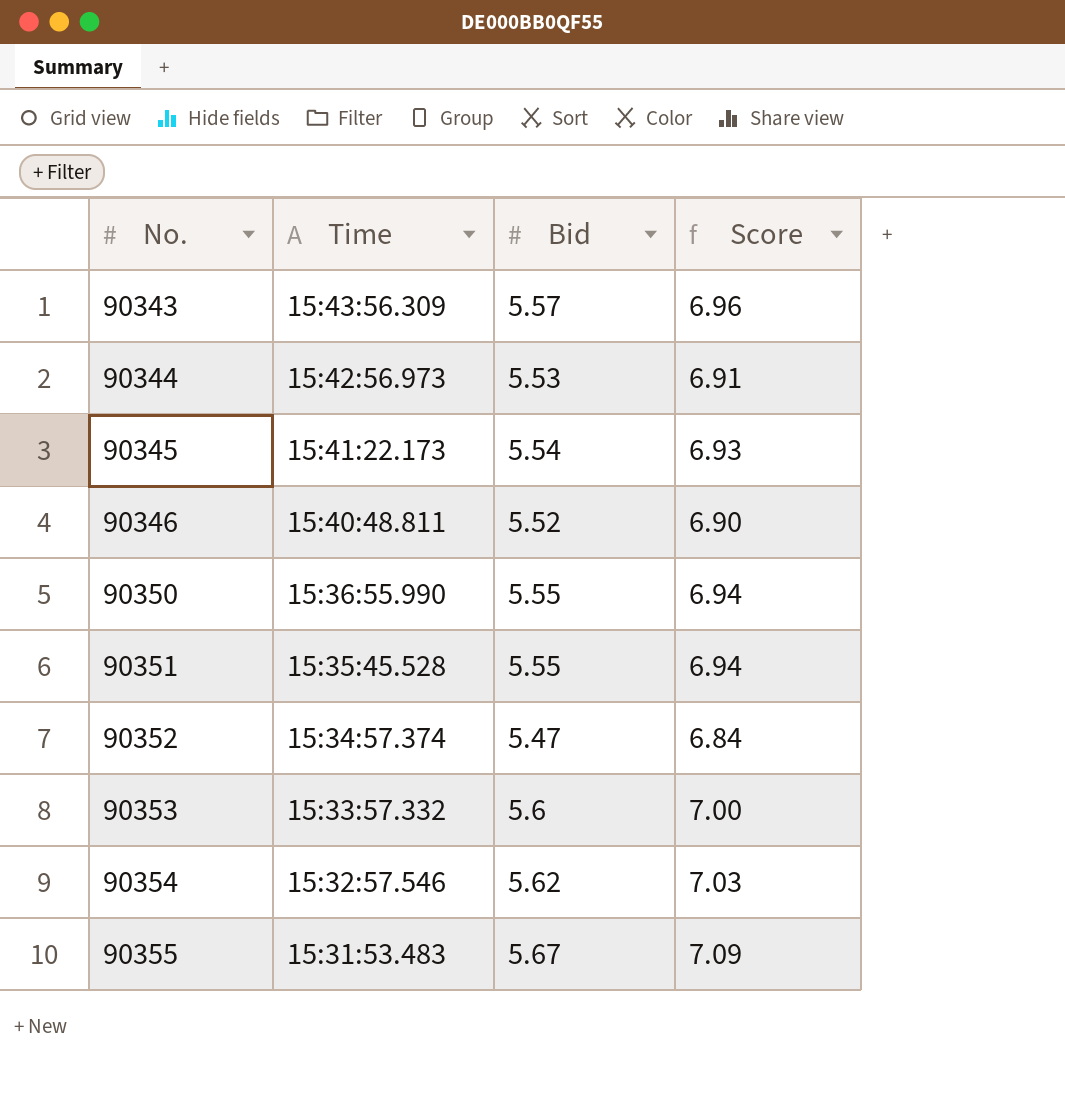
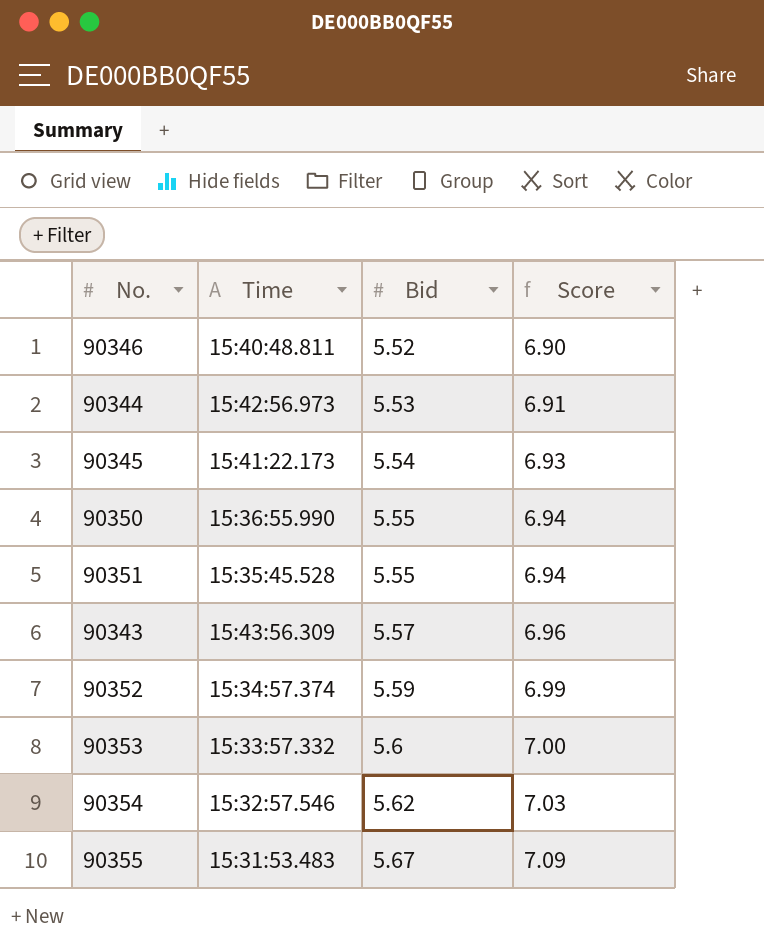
row order: No. ascending -> Bid ascending
90352 | Bid: 5.47 -> 5.59
90352 | Score: 6.84 -> 6.99

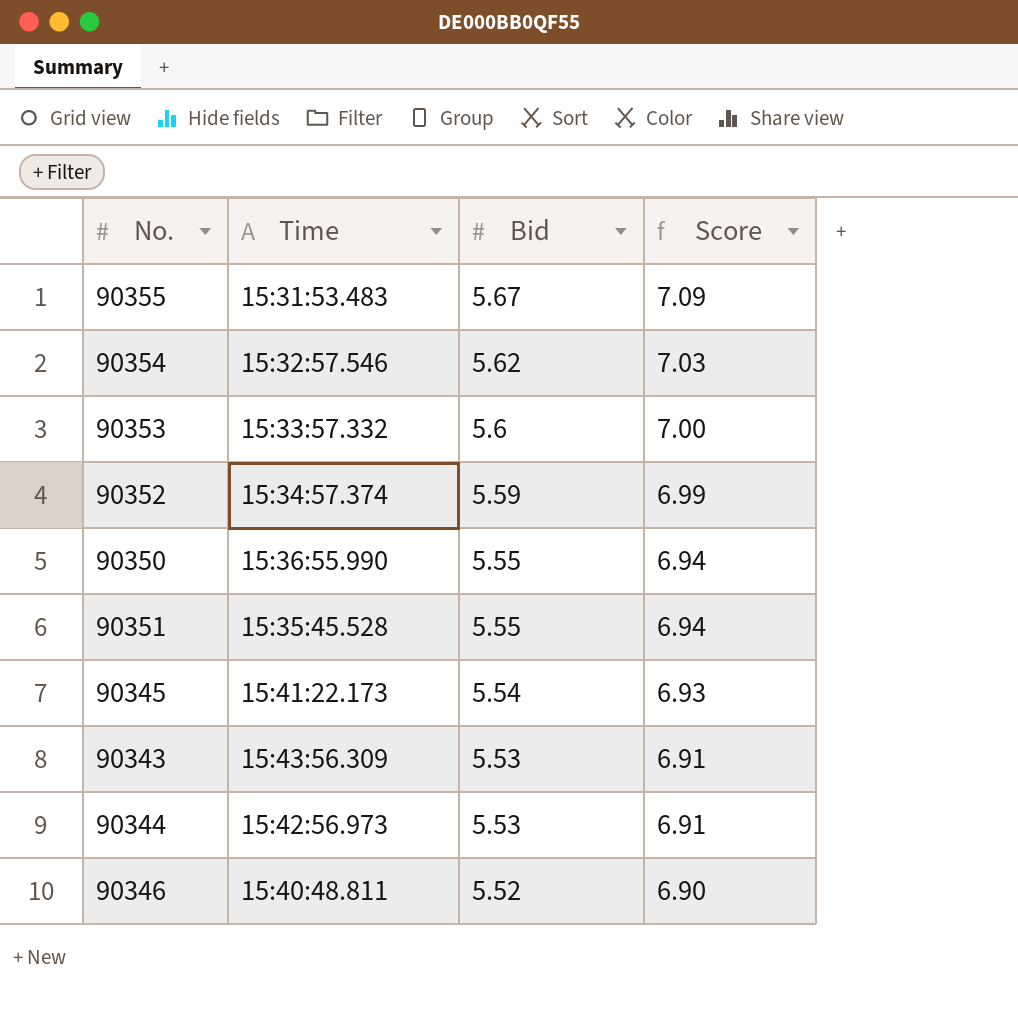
row order: Bid ascending -> Bid descending
90343 | Bid: 5.57 -> 5.53
90343 | Score: 6.96 -> 6.91

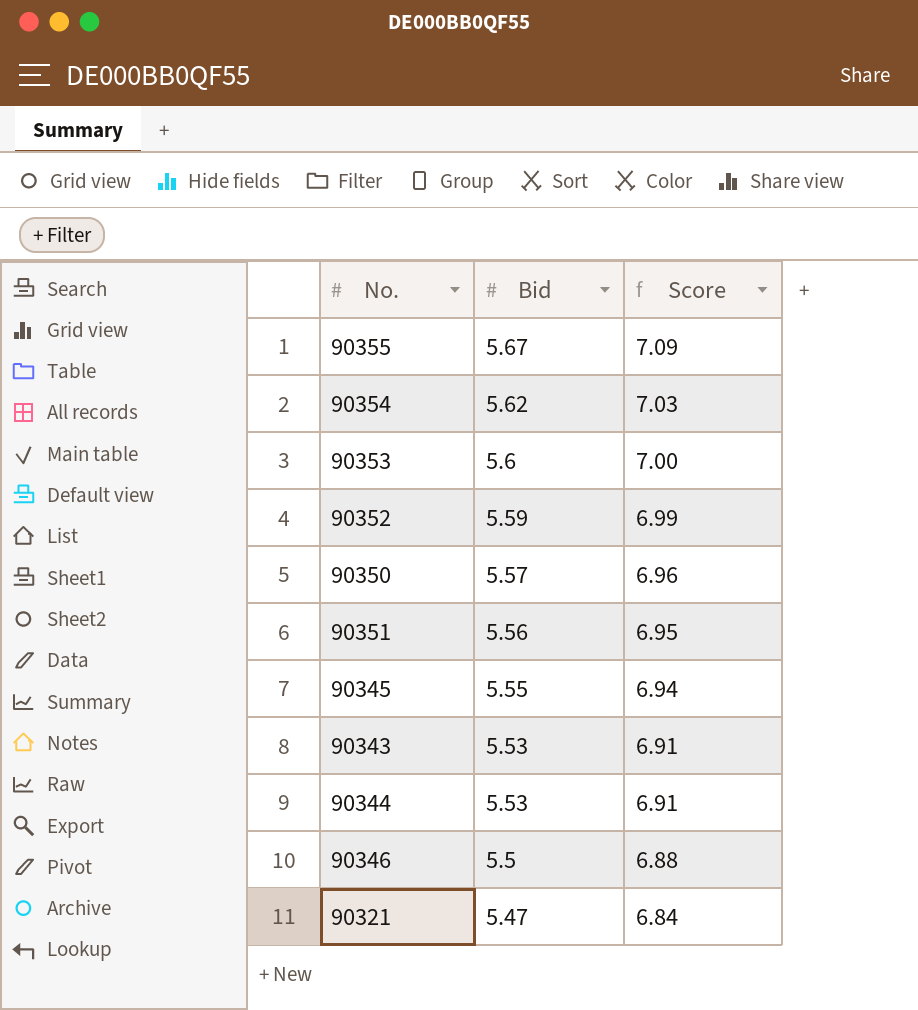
column Time | position: 2 -> none
90350 | Bid: 5.55 -> 5.57
90350 | Score: 6.94 -> 6.96
90351 | Bid: 5.55 -> 5.56
90351 | Score: 6.94 -> 6.95
90345 | Bid: 5.54 -> 5.55
90345 | Score: 6.93 -> 6.94
90346 | Bid: 5.52 -> 5.5
90346 | Score: 6.90 -> 6.88
row 90321: none -> 5.47 | 6.84

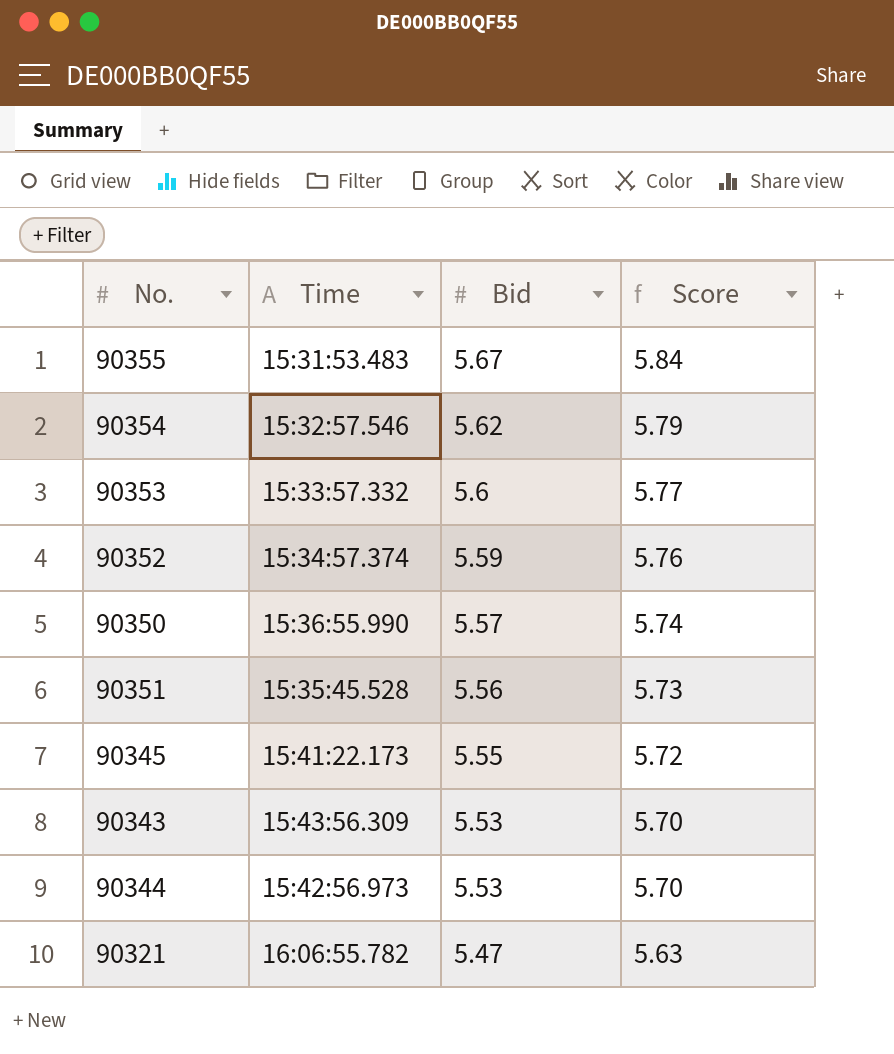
column Time | position: none -> 2
column Score | formula: [Bid] * 1.25 -> [Bid] * 1.03
row 90346: 5.5 | 6.88 -> none

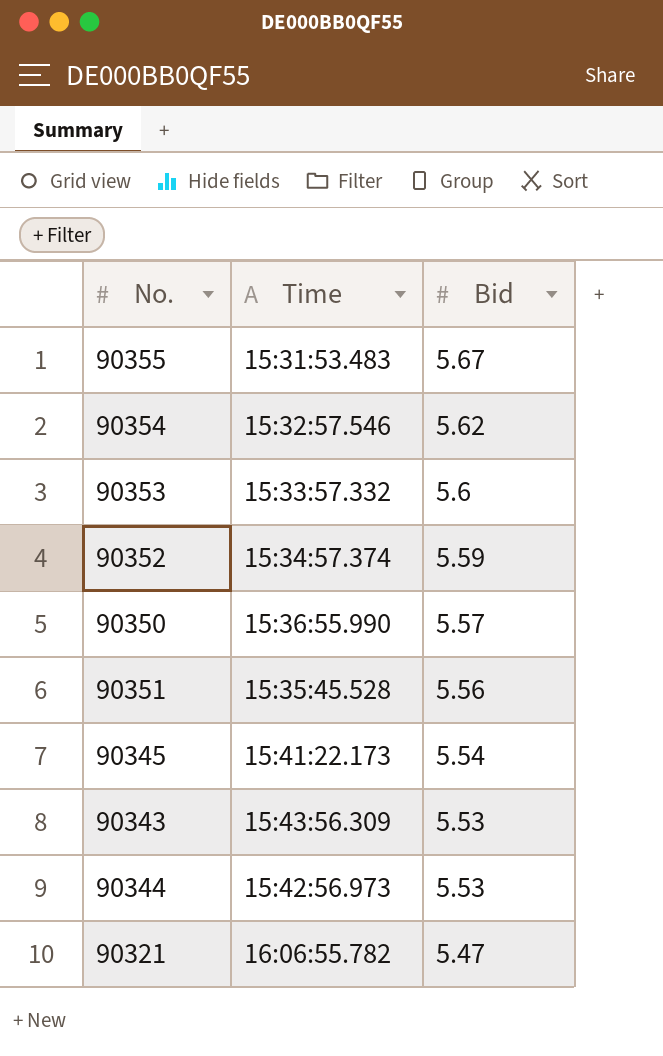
column Score | formula: [Bid] * 1.03 -> none
90345 | Bid: 5.55 -> 5.54

